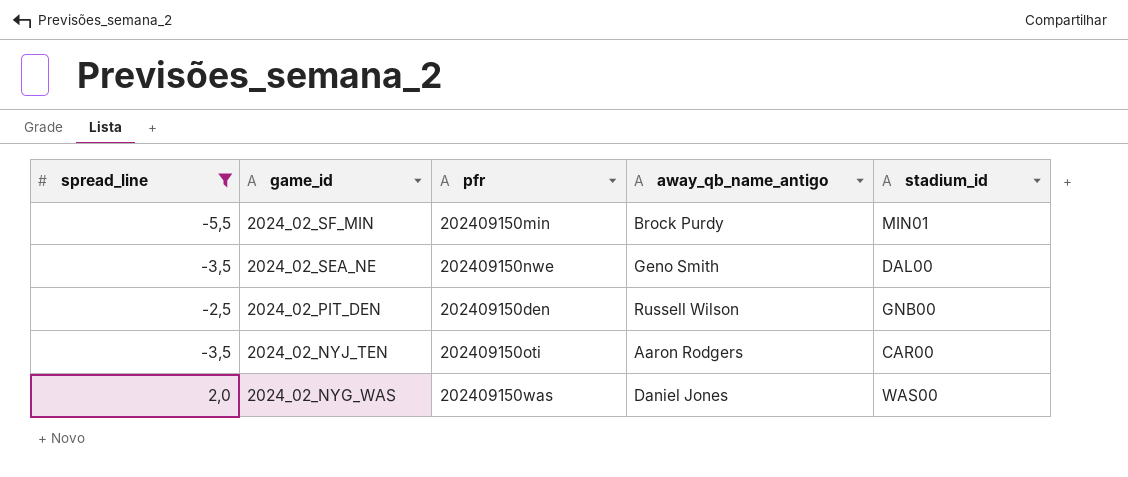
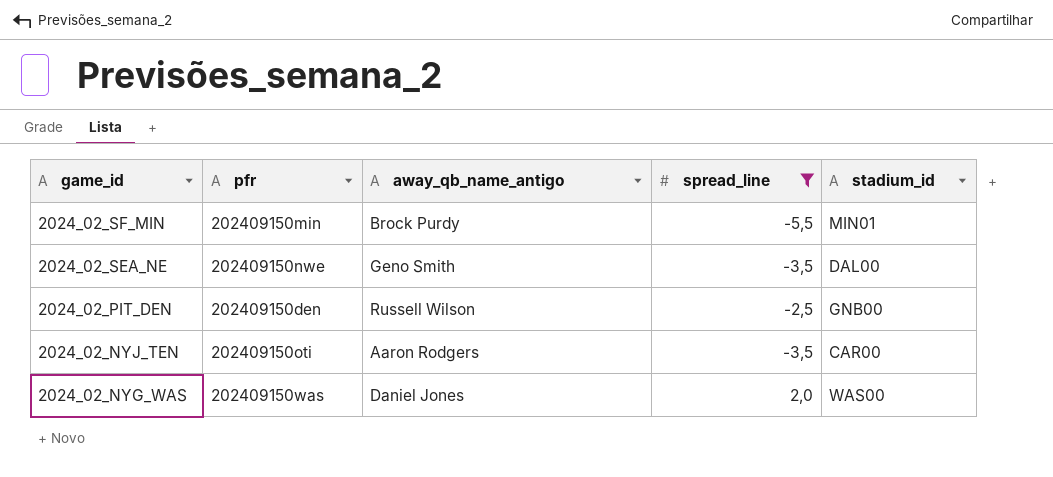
column spread_line | position: 1 -> 4

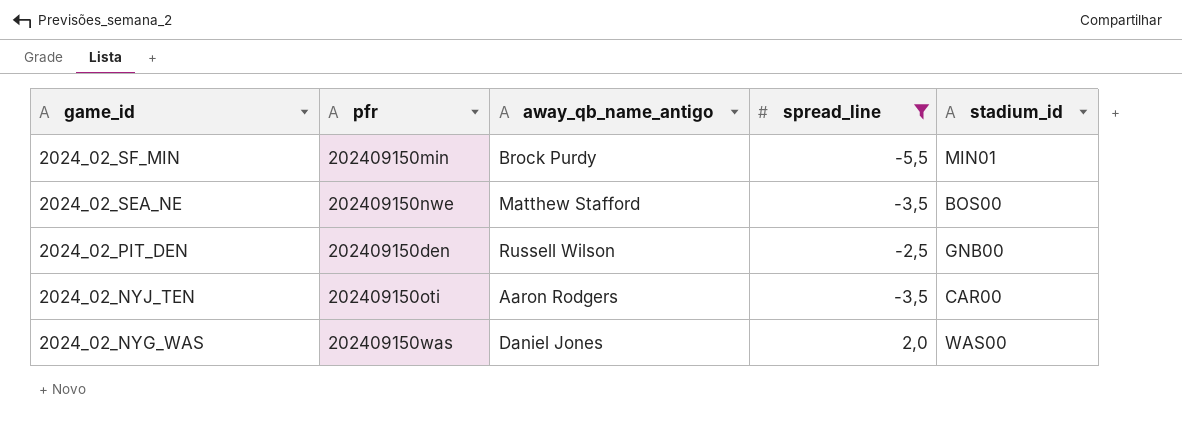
2024_02_SEA_NE | away_qb_name_antigo: Geno Smith -> Matthew Stafford
2024_02_SEA_NE | stadium_id: DAL00 -> BOS00

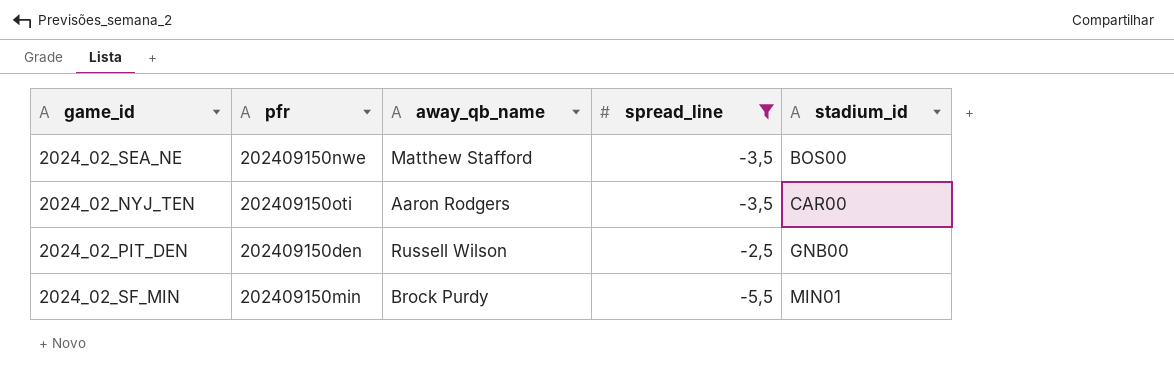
row order: game_id descending -> stadium_id ascending
column name: away_qb_name_antigo -> away_qb_name
row 2024_02_NYG_WAS: 202409150was | Daniel Jones | 2,0 | WAS00 -> none

